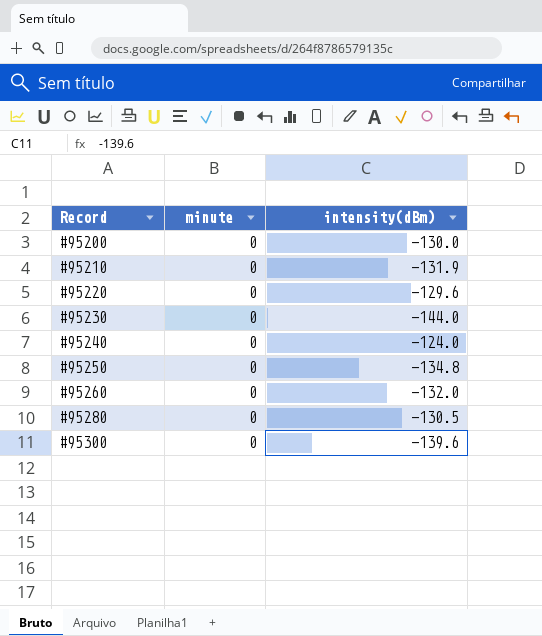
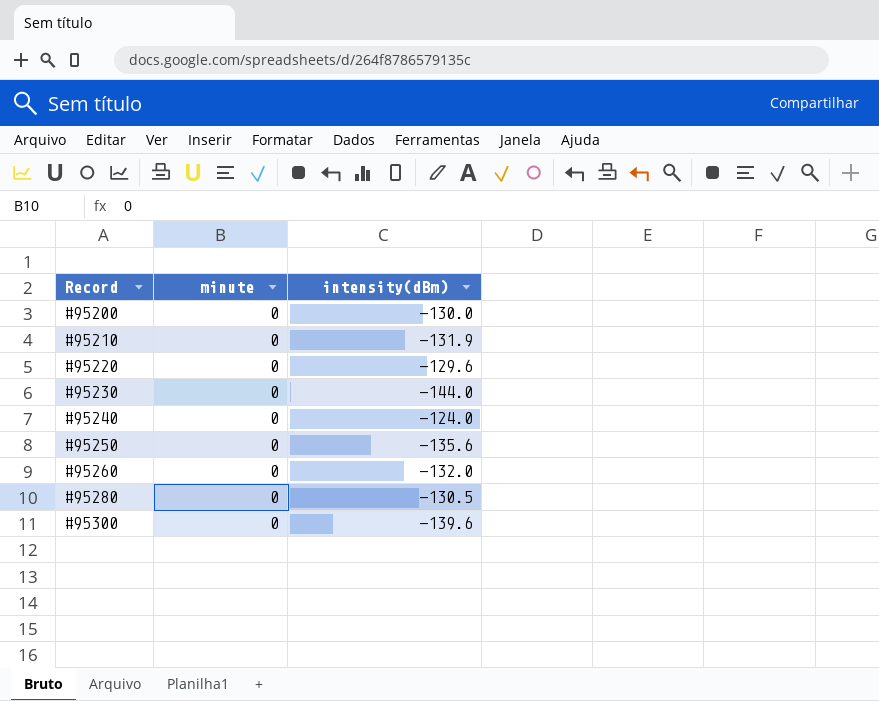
#95250 | intensity(dBm): -134.8 -> -135.6

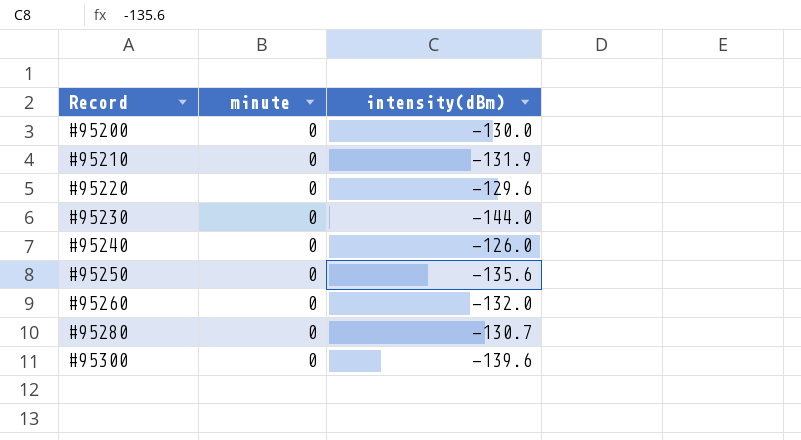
#95240 | intensity(dBm): -124.0 -> -126.0
#95280 | intensity(dBm): -130.5 -> -130.7

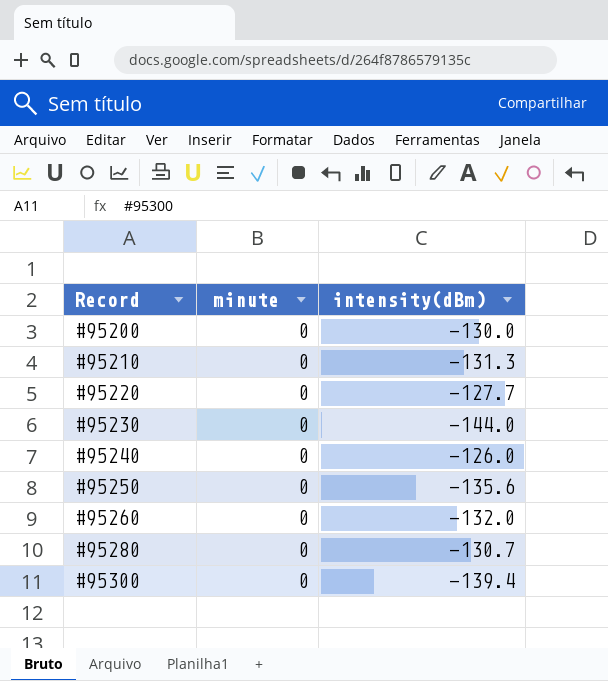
#95210 | intensity(dBm): -131.9 -> -131.3
#95220 | intensity(dBm): -129.6 -> -127.7
#95300 | intensity(dBm): -139.6 -> -139.4

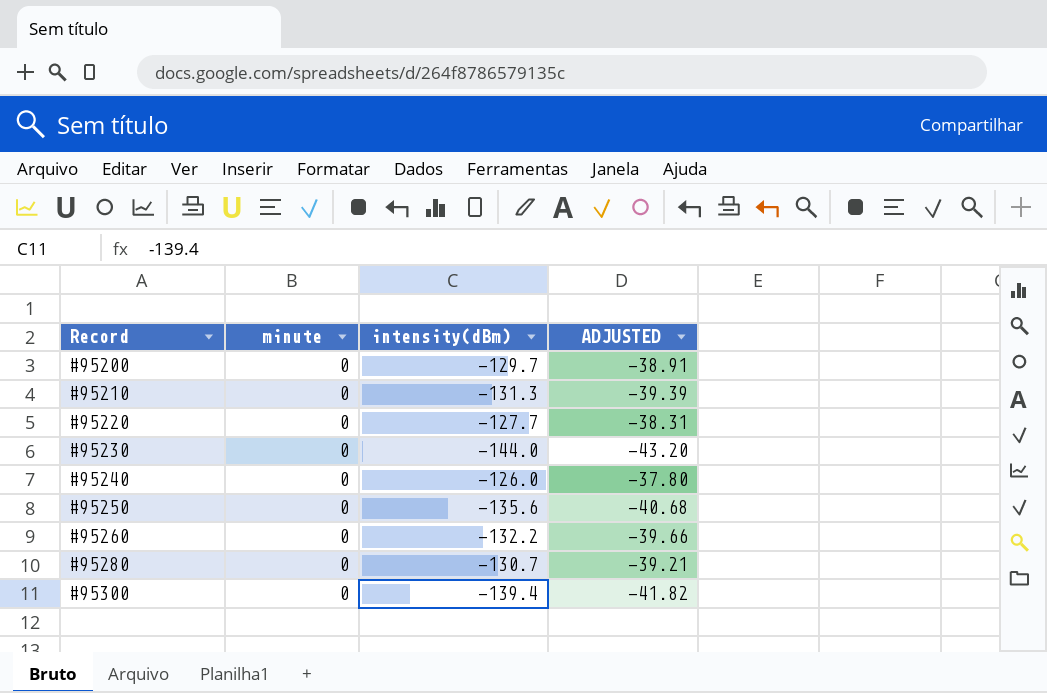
column ADJUSTED | formula: none -> [intensity(dBm)] * 0.3
#95200 | intensity(dBm): -130.0 -> -129.7
#95260 | intensity(dBm): -132.0 -> -132.2

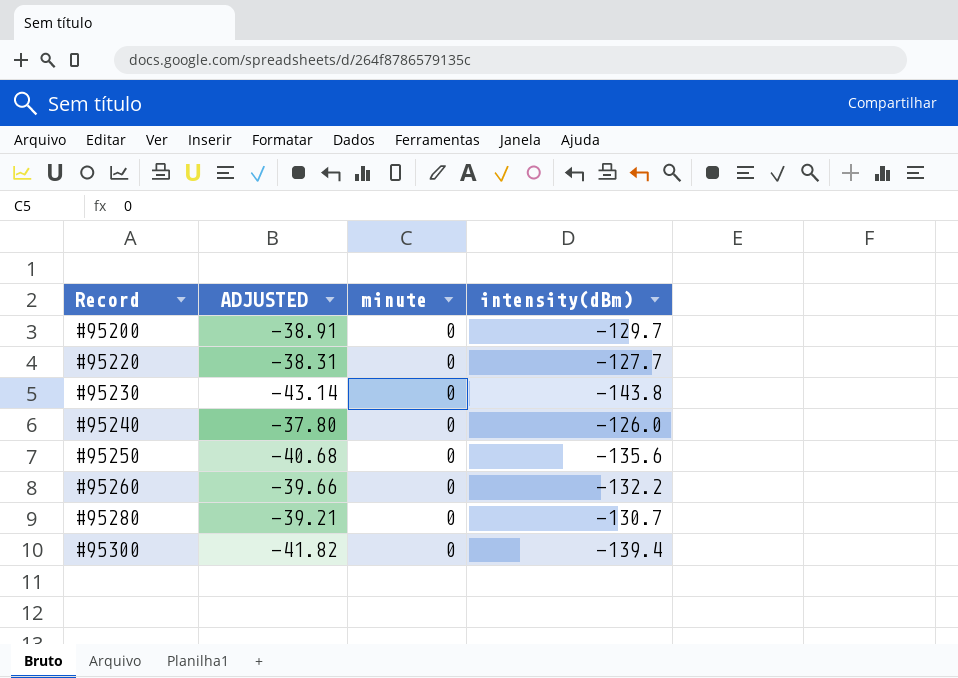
column ADJUSTED | position: 4 -> 2
row #95210: 0 | -131.3 | -39.39 -> none
#95230 | ADJUSTED: -43.20 -> -43.14
#95230 | intensity(dBm): -144.0 -> -143.8

